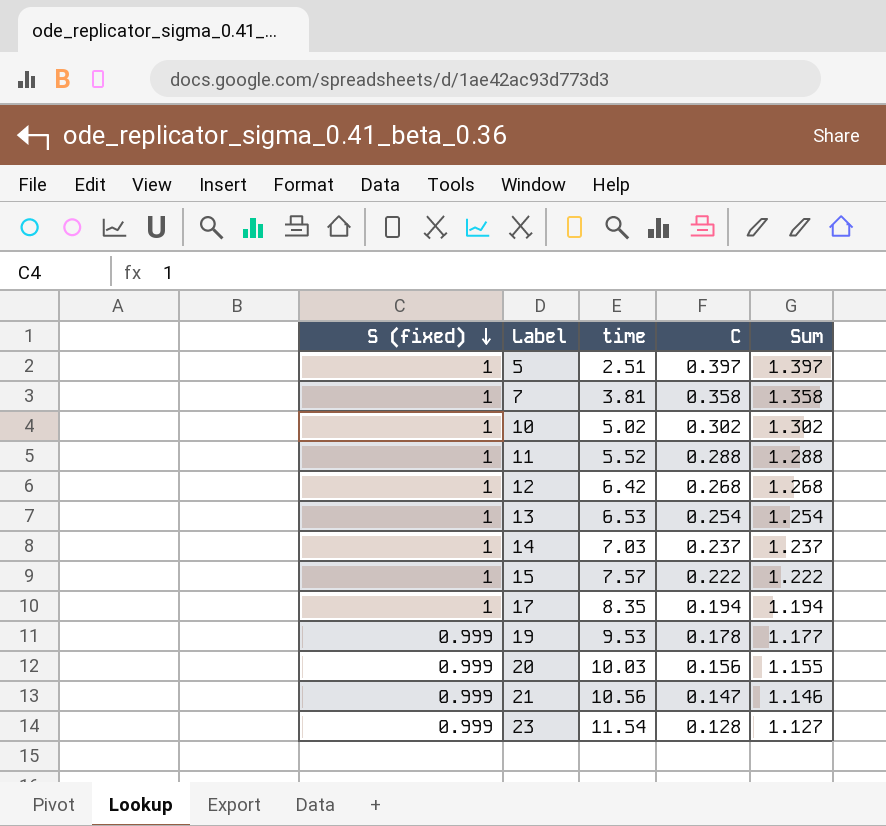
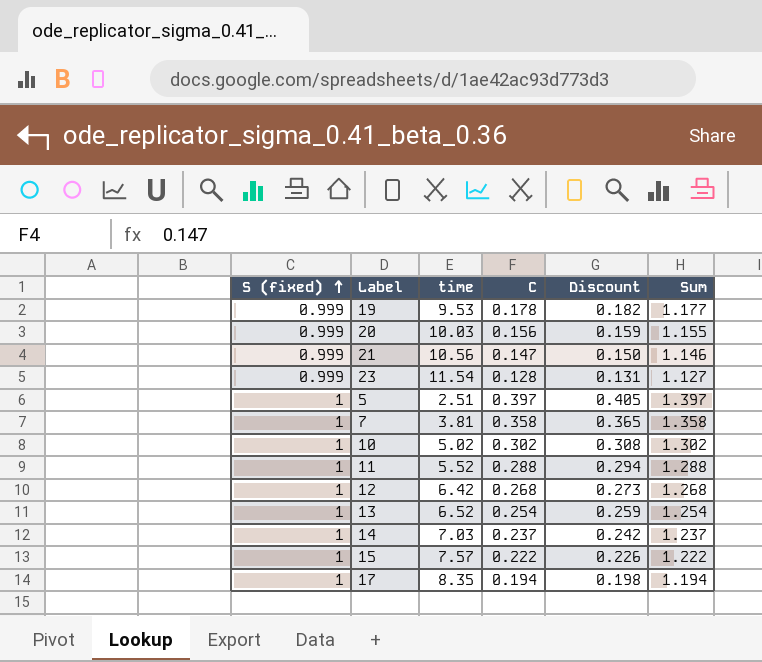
row order: S (fixed) descending -> S (fixed) ascending
column Discount | formula: none -> [C] * 1.02
13 | time: 6.53 -> 6.52

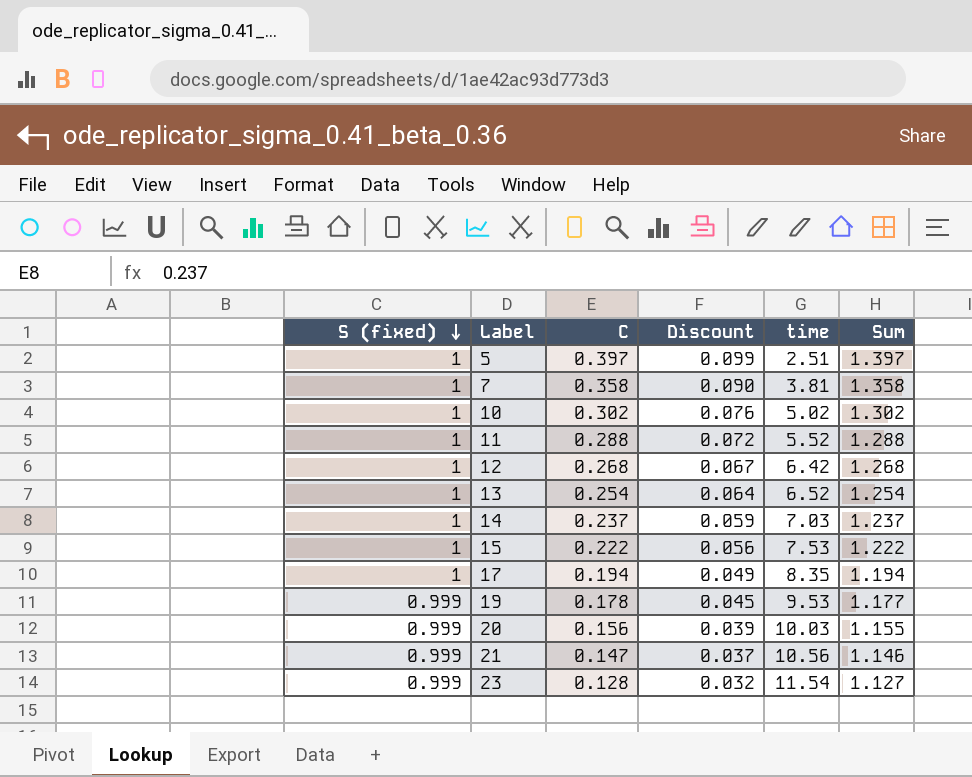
row order: S (fixed) ascending -> S (fixed) descending
column Discount | formula: [C] * 1.02 -> [C] * 0.25
column time | position: 3 -> 5
15 | time: 7.57 -> 7.53

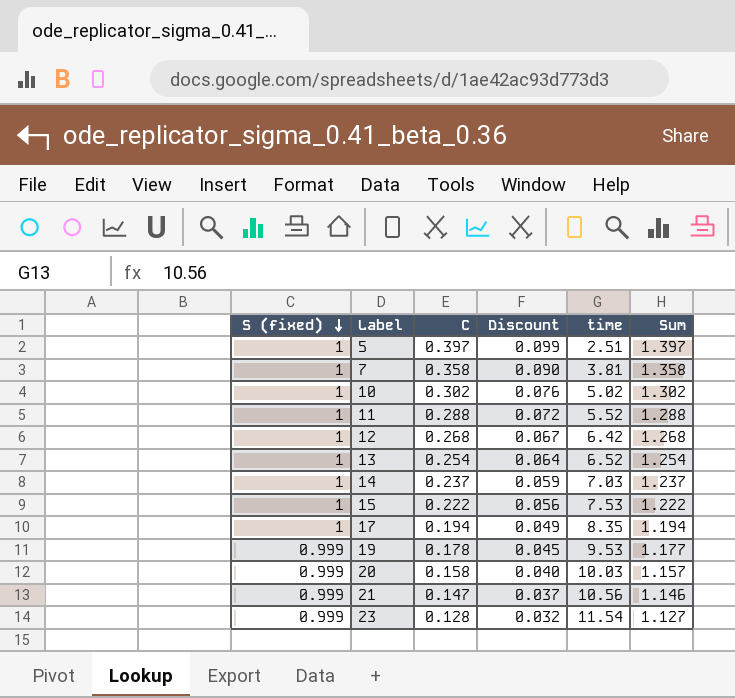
20 | C: 0.156 -> 0.158
20 | Discount: 0.039 -> 0.040
20 | Sum: 1.155 -> 1.157

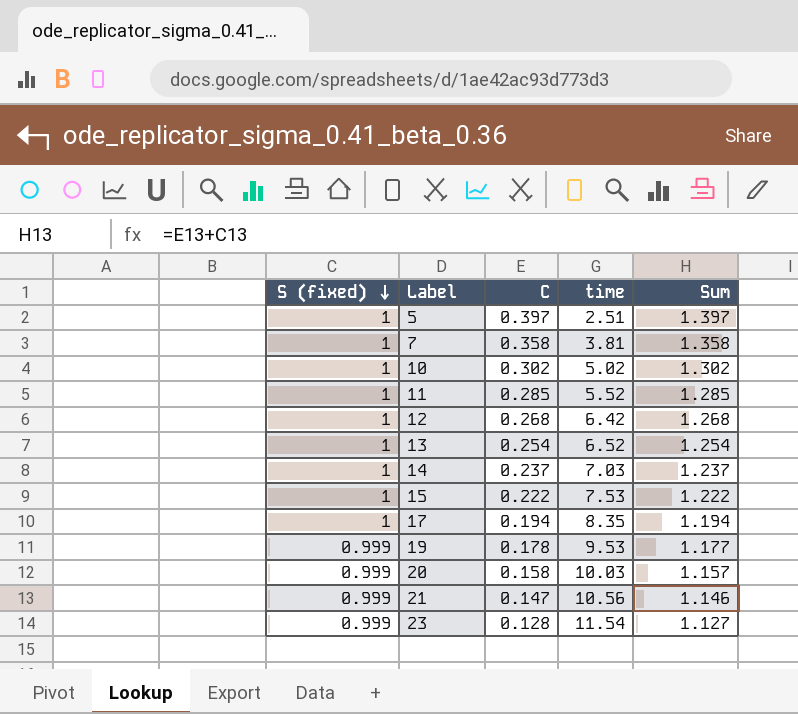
column Discount | formula: [C] * 0.25 -> none
11 | C: 0.288 -> 0.285
11 | Sum: 1.288 -> 1.285

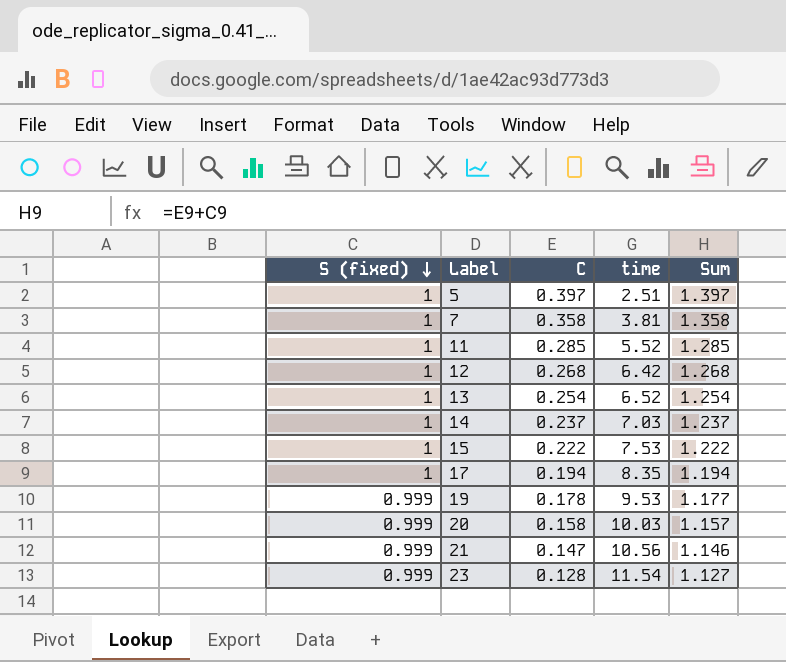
row 10: 1 | 0.302 | 5.02 | 1.302 -> none

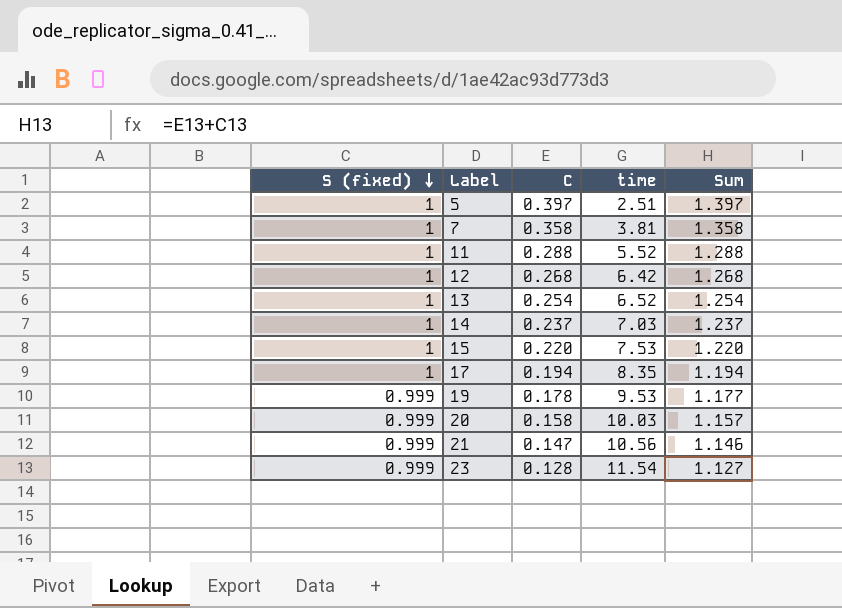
11 | C: 0.285 -> 0.288
11 | Sum: 1.285 -> 1.288
15 | C: 0.222 -> 0.220
15 | Sum: 1.222 -> 1.220

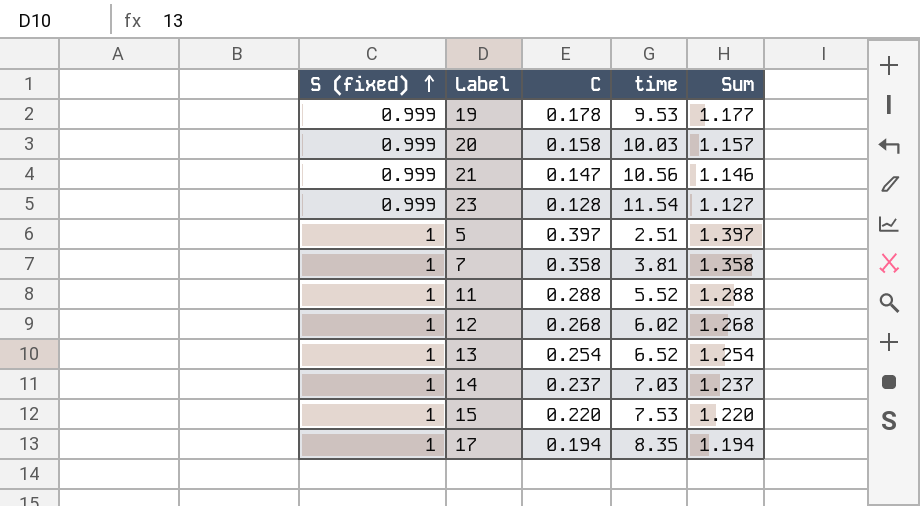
row order: S (fixed) descending -> S (fixed) ascending
12 | time: 6.42 -> 6.02

